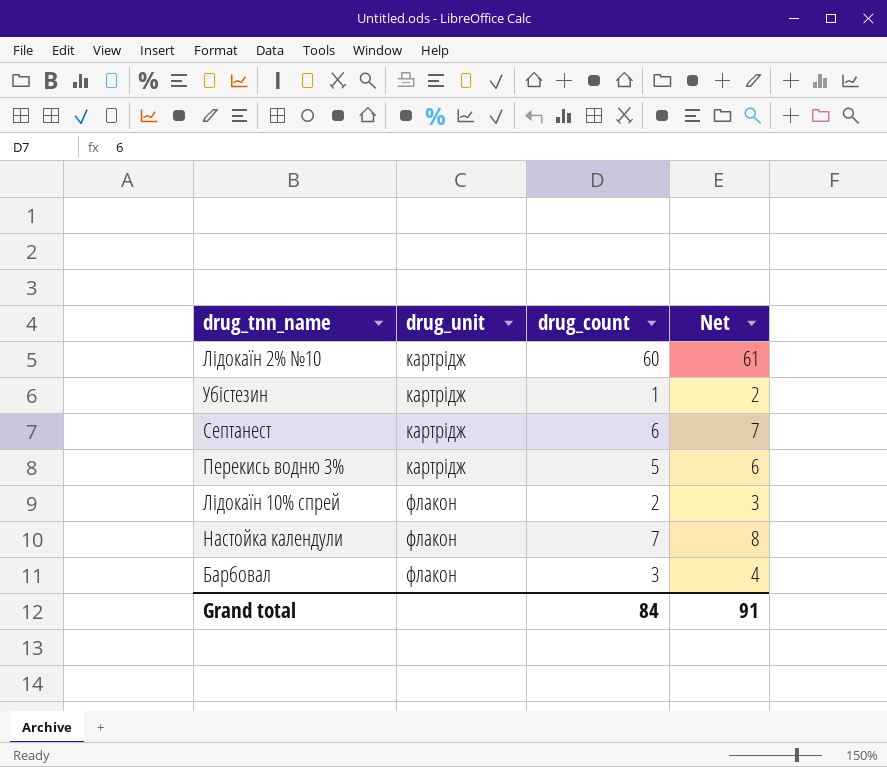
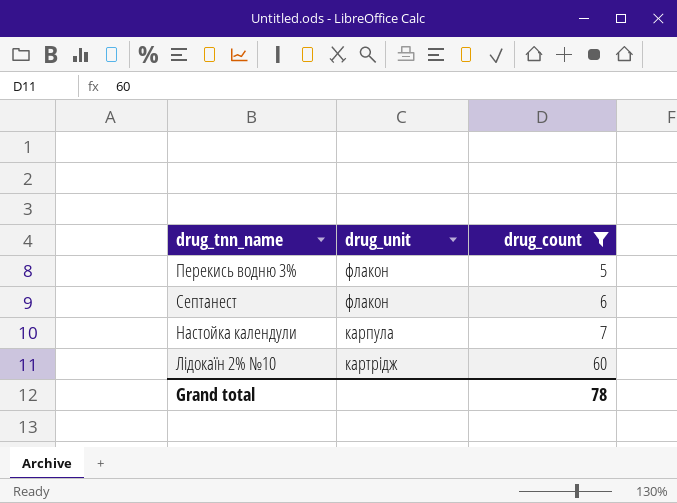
filter: none -> drug_count >= 5
row order: drug_unit ascending -> drug_count ascending
column Net | formula: [drug_count] + 1 -> none
Перекись водню 3% | drug_unit: картрідж -> флакон
Септанест | drug_unit: картрідж -> флакон
Настойка календули | drug_unit: флакон -> карпула
Grand total | drug_count: 84 -> 78

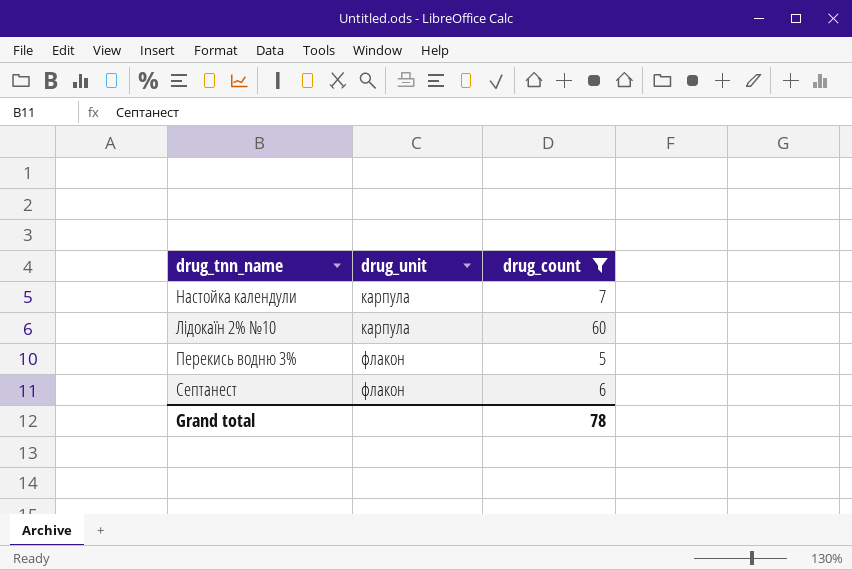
row order: drug_count ascending -> drug_unit ascending
Лідокаїн 2% №10 | drug_unit: картрідж -> карпула

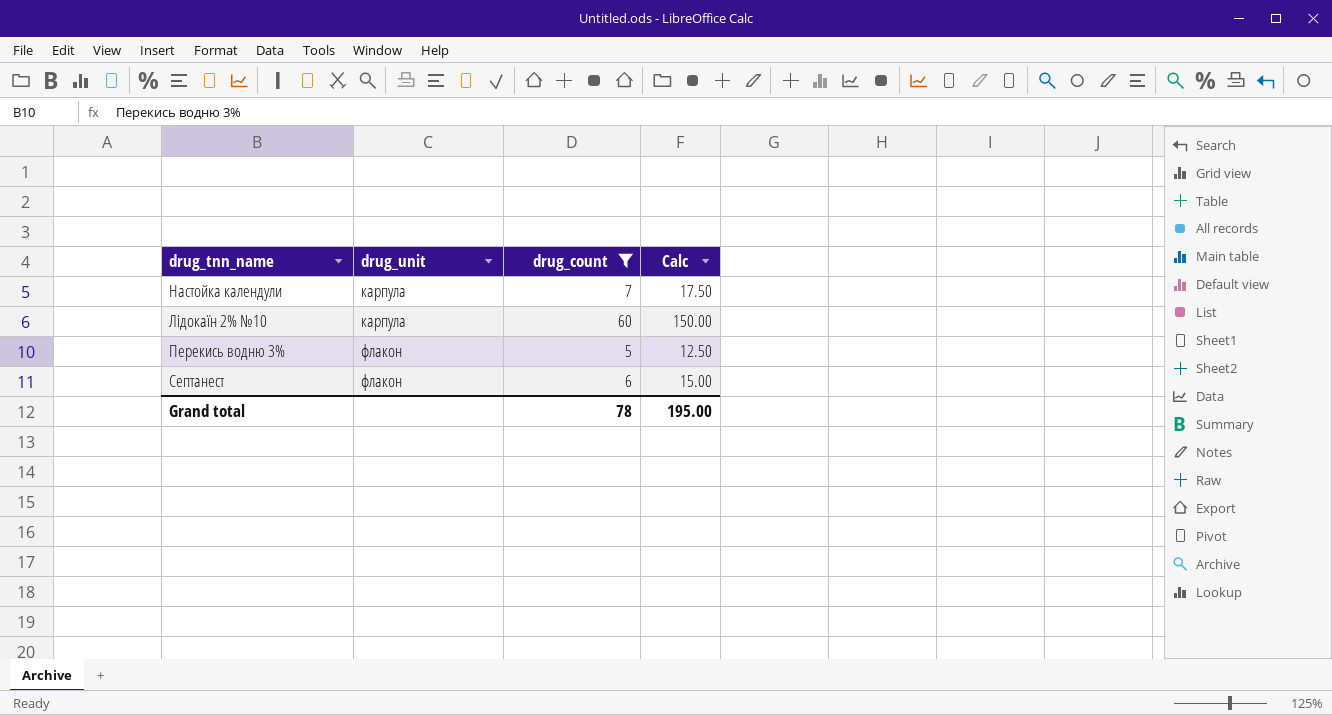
column Calc | formula: none -> [drug_count] * 2.5

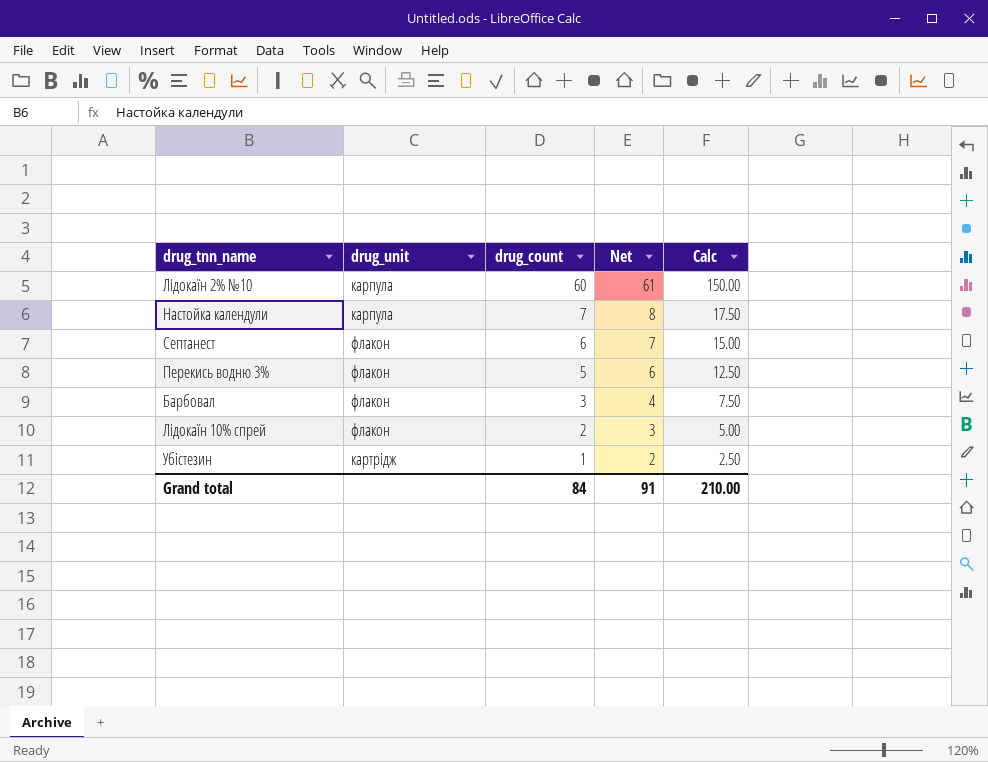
filter: drug_count >= 5 -> none
row order: drug_unit ascending -> drug_count descending
column Net | formula: none -> [drug_count] + 1
Grand total | drug_count: 78 -> 84
Grand total | Calc: 195.00 -> 210.00

